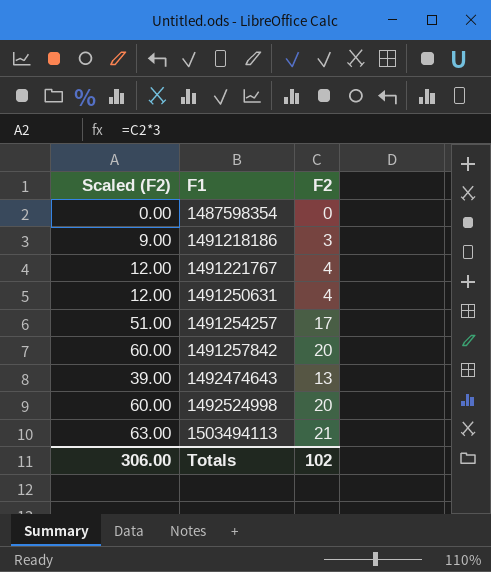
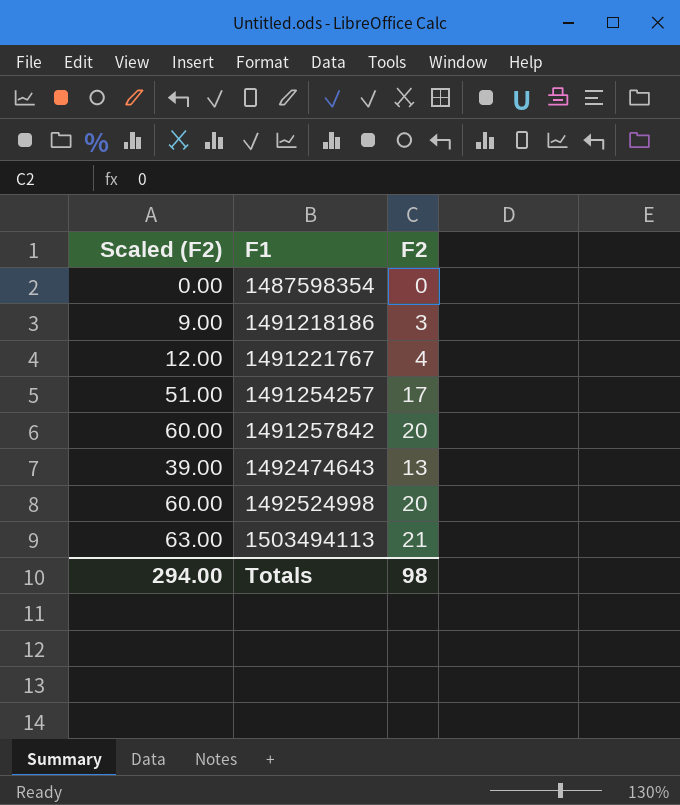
row 1491250631: 12.00 | 4 -> none
Totals | Scaled (F2): 306.00 -> 294.00
Totals | F2: 102 -> 98

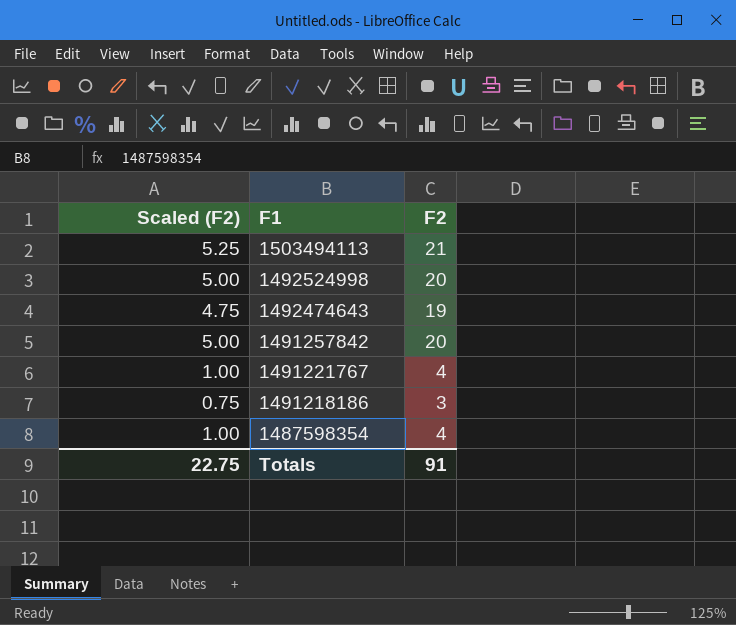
row order: F1 ascending -> F1 descending
column Scaled (F2) | formula: [F2] * 3 -> [F2] * 0.25
row 1491254257: 51.00 | 17 -> none
1492474643 | F2: 13 -> 19
1487598354 | F2: 0 -> 4
Totals | Scaled (F2): 294.00 -> 22.75
Totals | F2: 98 -> 91

